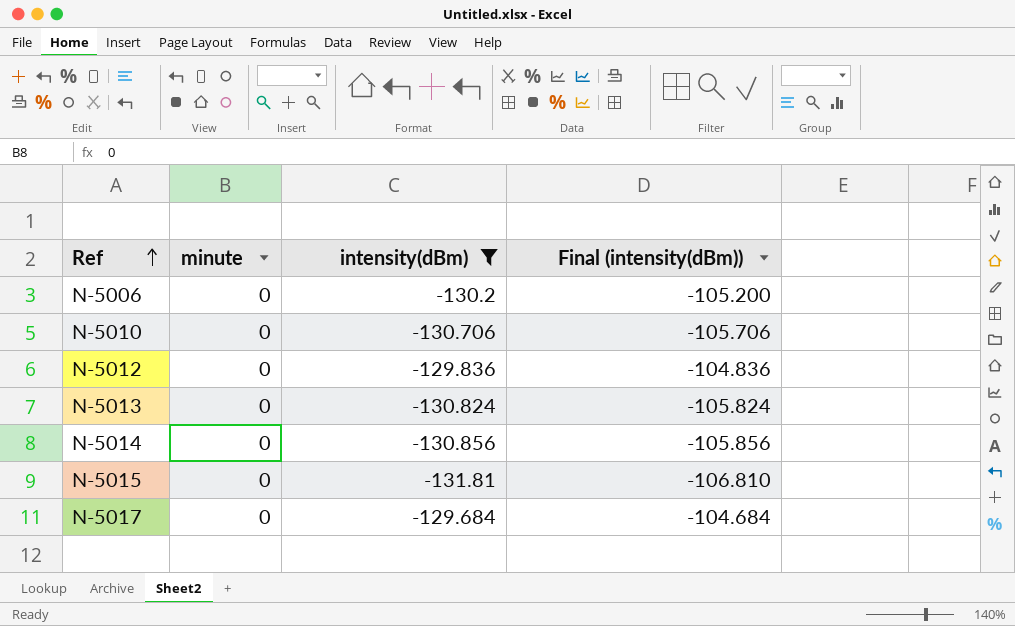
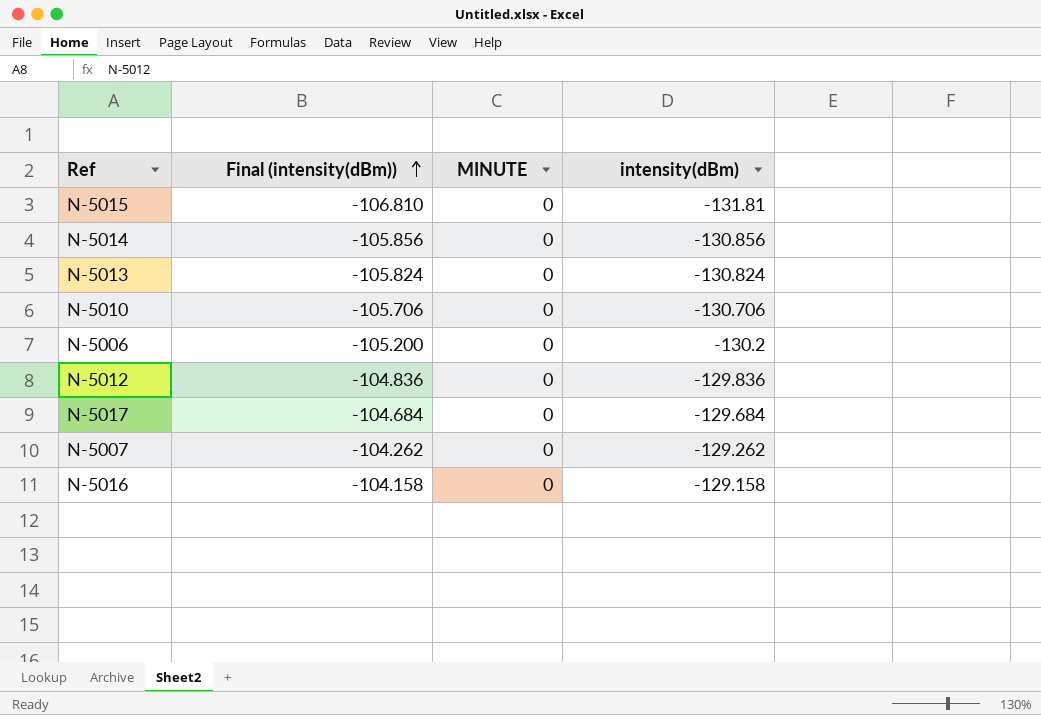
filter: intensity(dBm) <= -129.684 -> none
row order: Ref ascending -> Final (intensity(dBm)) ascending
column Final (intensity(dBm)) | position: 4 -> 2
column name: minute -> MINUTE

